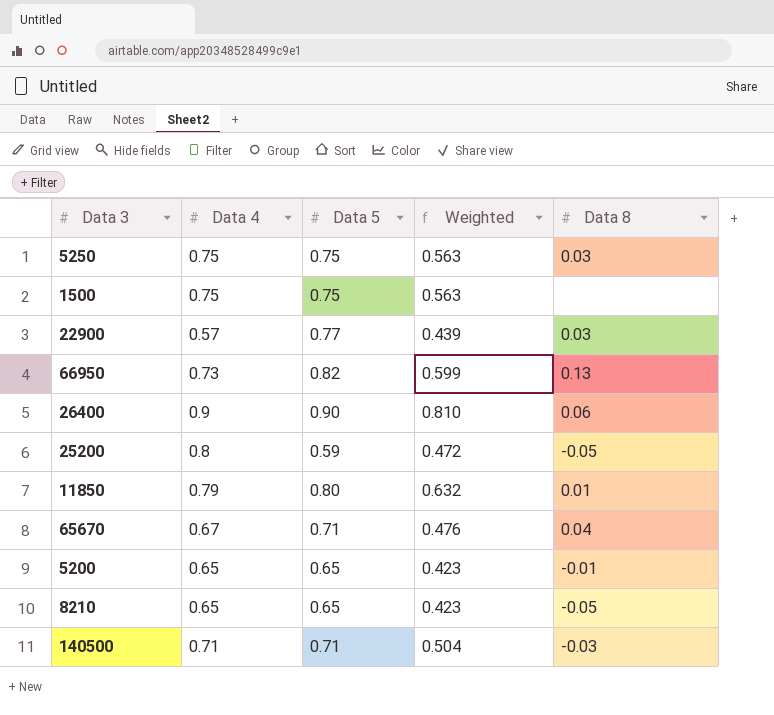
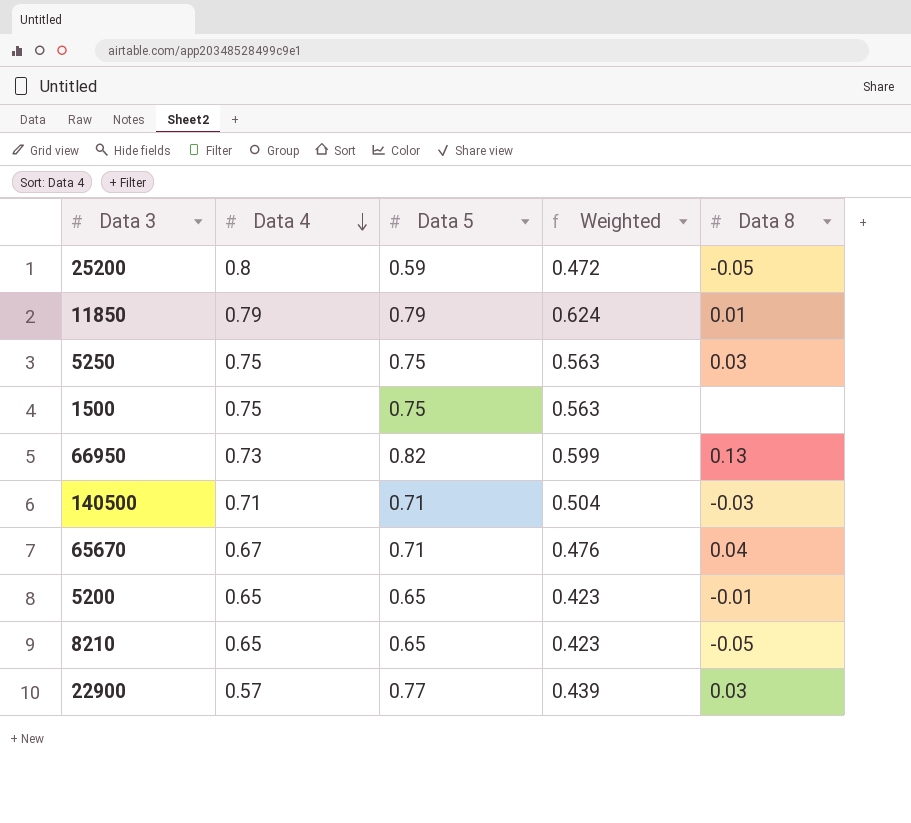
row order: none -> Data 4 descending
row 26400: 0.9 | 0.90 | 0.810 | 0.06 -> none
11850 | Data 5: 0.80 -> 0.79
11850 | Weighted: 0.632 -> 0.624

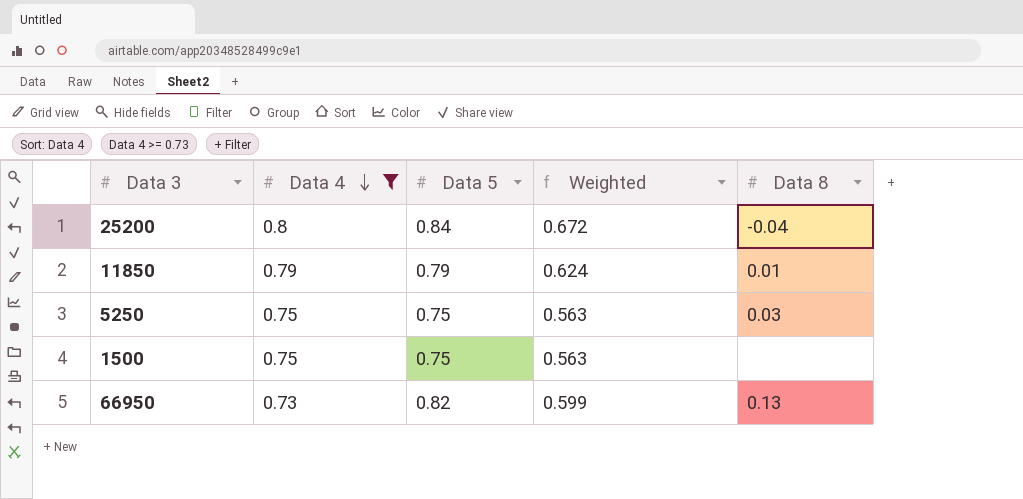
filter: none -> Data 4 >= 0.73
25200 | Data 5: 0.59 -> 0.84
25200 | Weighted: 0.472 -> 0.672
25200 | Data 8: -0.05 -> -0.04

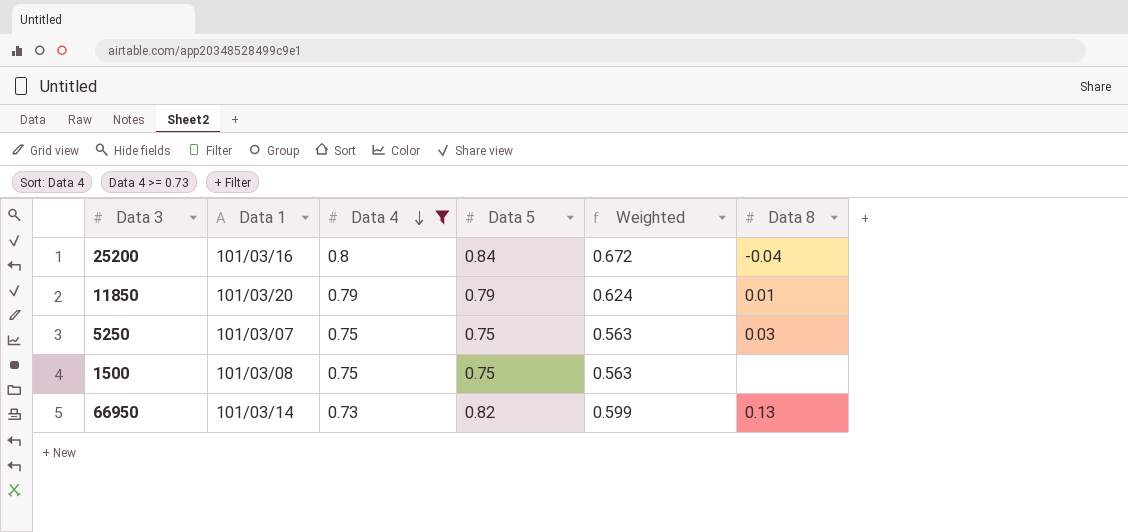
column Data 1 | position: none -> 2

